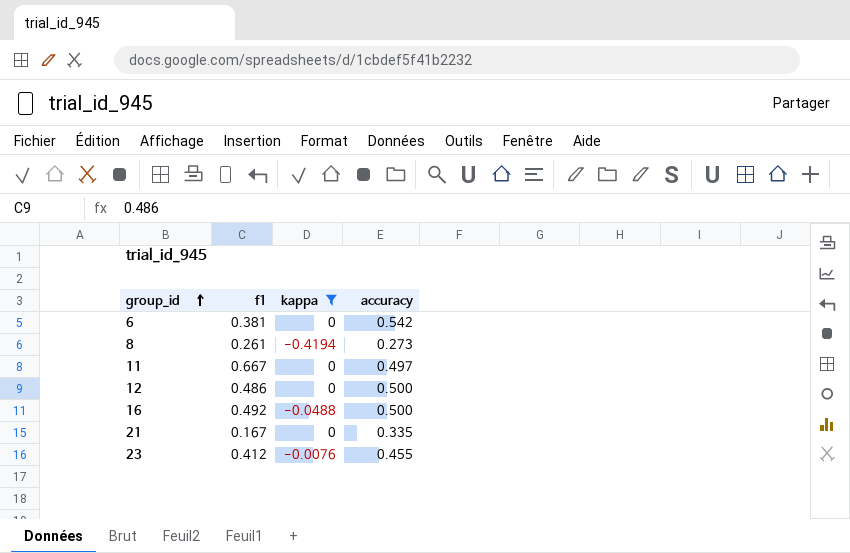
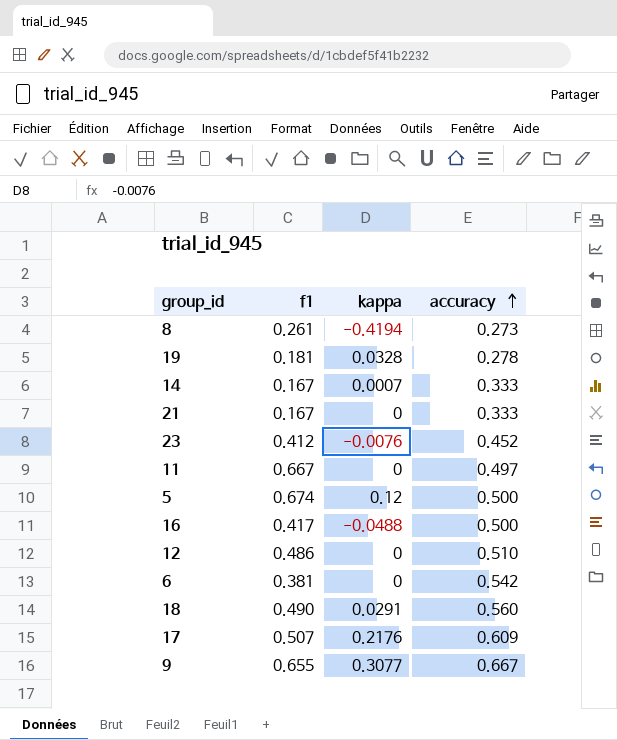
filter: kappa <= 0 -> none
row order: group_id ascending -> accuracy ascending
21 | accuracy: 0.335 -> 0.333
23 | accuracy: 0.455 -> 0.452
16 | f1: 0.492 -> 0.417
12 | accuracy: 0.500 -> 0.510

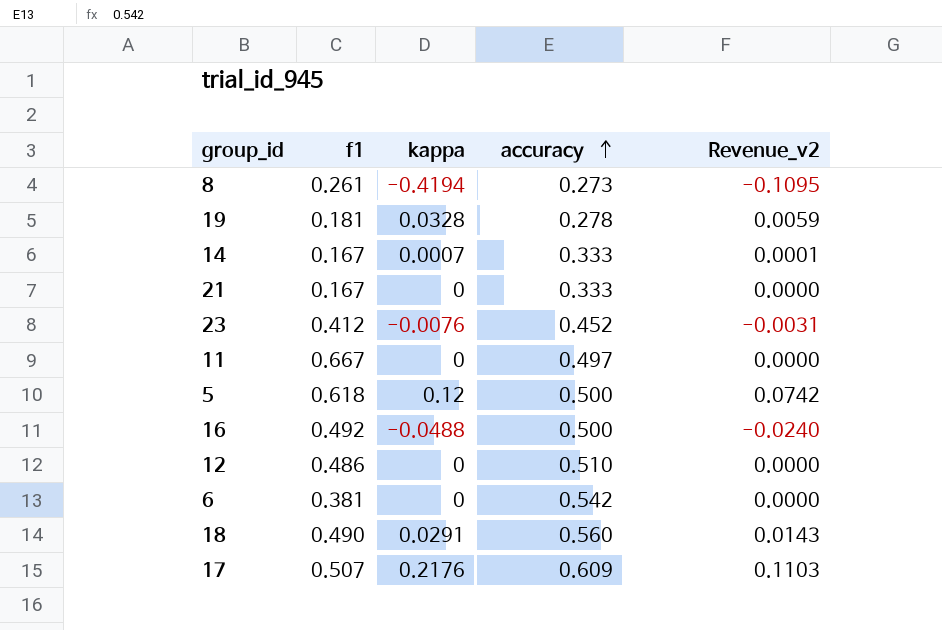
column Revenue_v2 | formula: none -> [f1] * [kappa]
row 9: 0.655 | 0.3077 | 0.667 -> none
5 | f1: 0.674 -> 0.618
16 | f1: 0.417 -> 0.492

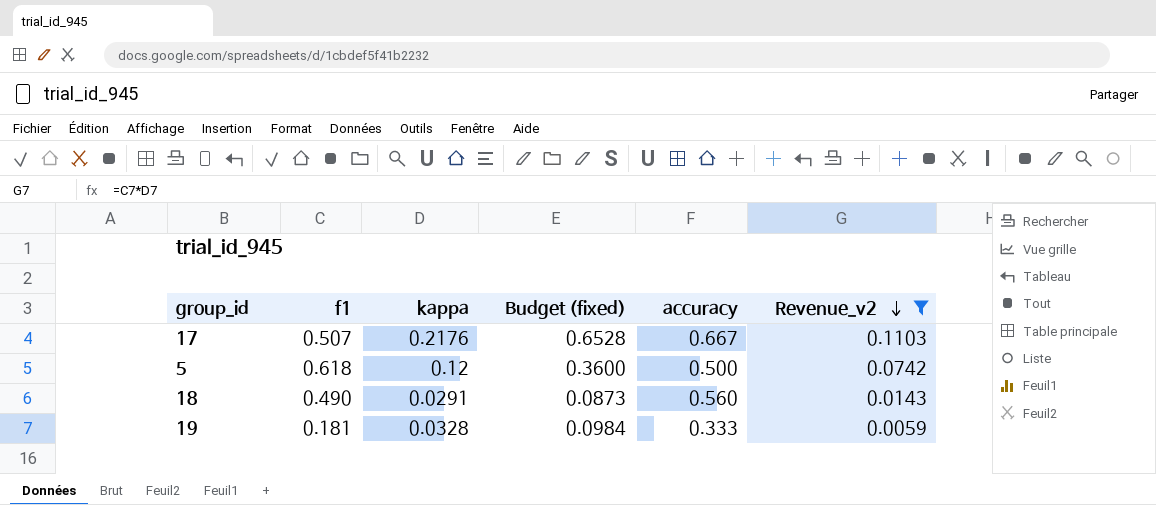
filter: none -> Revenue_v2 >= 0.0059
row order: accuracy ascending -> Revenue_v2 descending
column Budget (fixed) | formula: none -> [kappa] * 3
17 | accuracy: 0.609 -> 0.667
19 | accuracy: 0.278 -> 0.333

